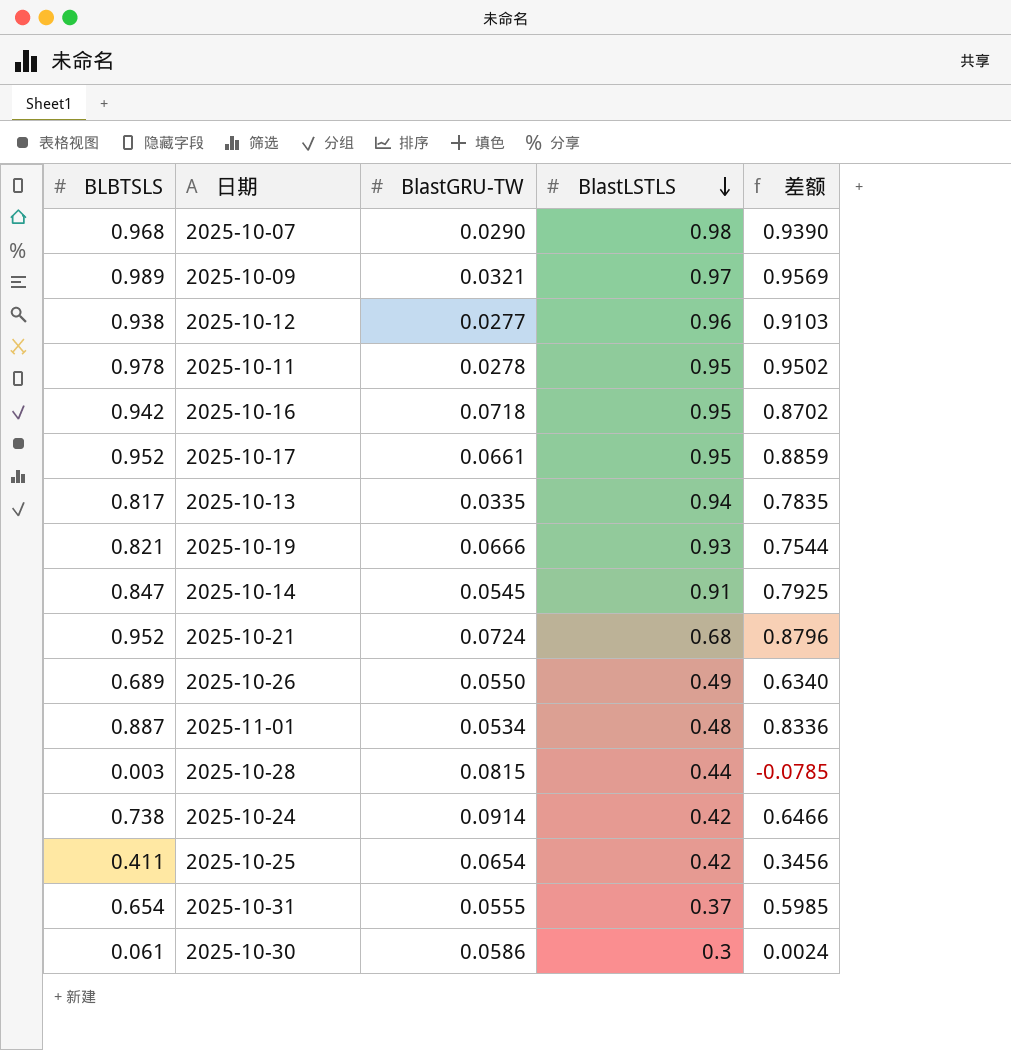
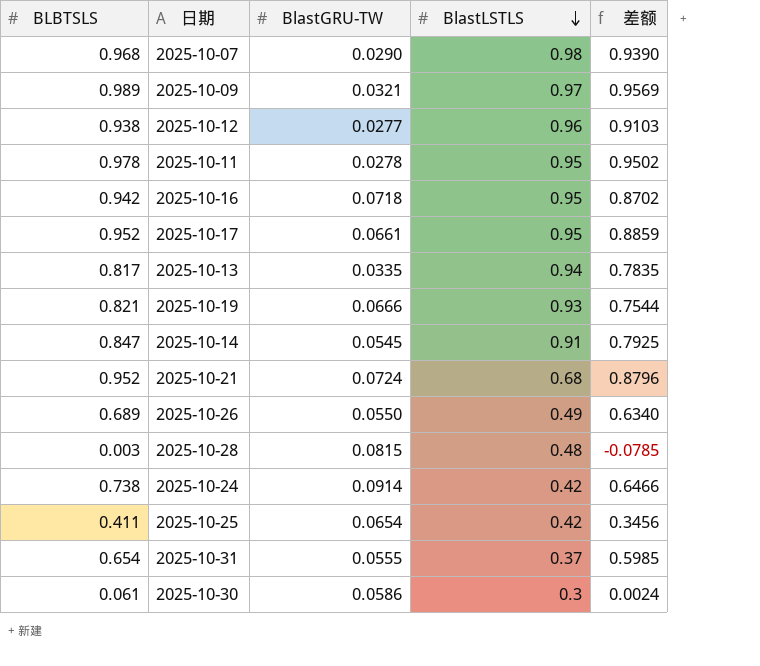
row 2025-11-01: 0.887 | 0.0534 | 0.48 | 0.8336 -> none
2025-10-28 | BlastLSTLS: 0.44 -> 0.48

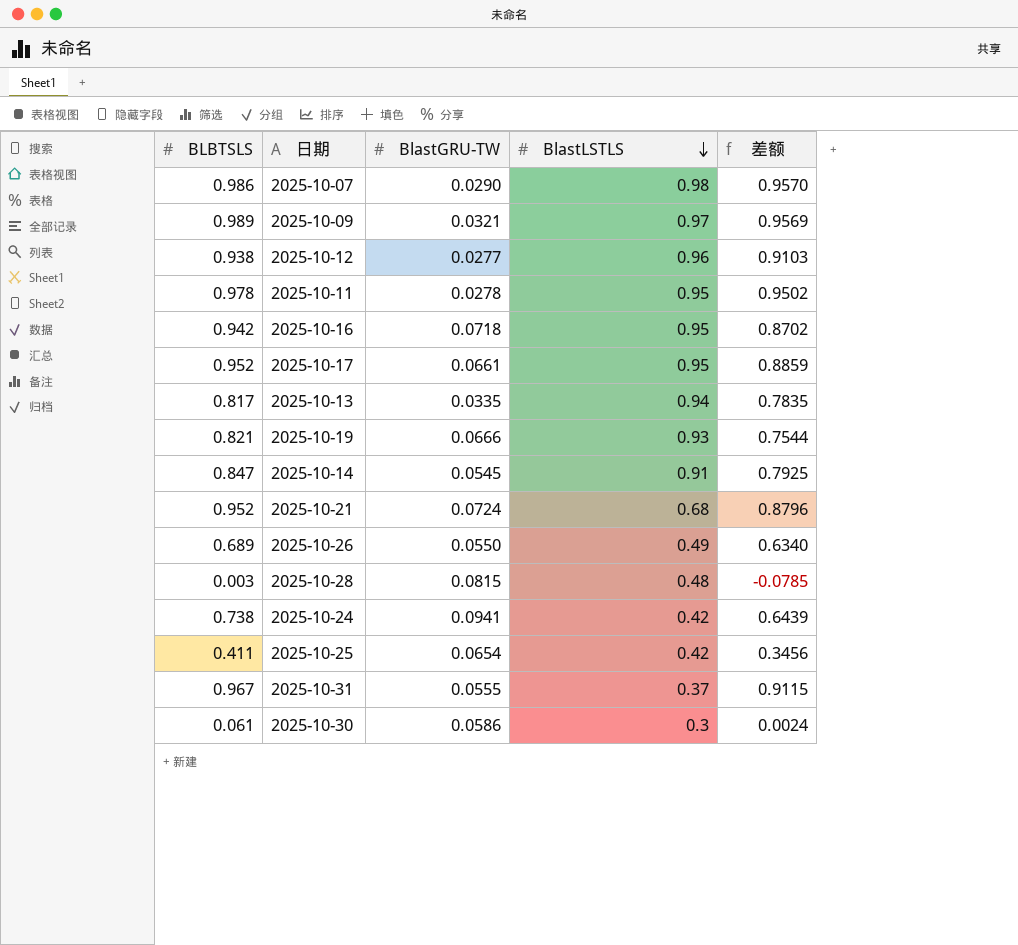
2025-10-07 | BLBTSLS: 0.968 -> 0.986
2025-10-07 | 差额: 0.9390 -> 0.9570
2025-10-24 | BlastGRU-TW: 0.0914 -> 0.0941
2025-10-24 | 差额: 0.6466 -> 0.6439
2025-10-31 | BLBTSLS: 0.654 -> 0.967
2025-10-31 | 差额: 0.5985 -> 0.9115

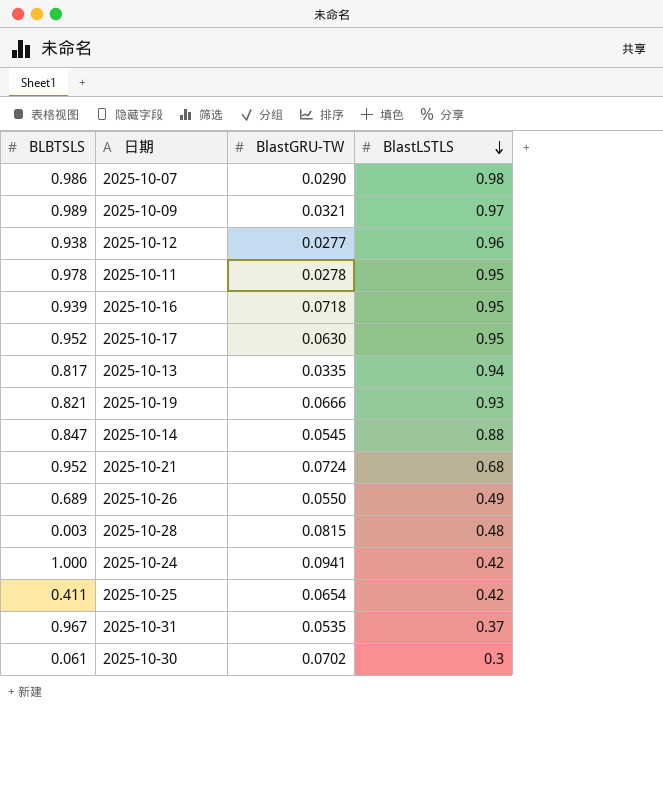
column 差额 | formula: [BLBTSLS] - [BlastGRU-TW] -> none
2025-10-16 | BLBTSLS: 0.942 -> 0.939
2025-10-17 | BlastGRU-TW: 0.0661 -> 0.0630
2025-10-14 | BlastLSTLS: 0.91 -> 0.88
2025-10-24 | BLBTSLS: 0.738 -> 1.000
2025-10-31 | BlastGRU-TW: 0.0555 -> 0.0535
2025-10-30 | BlastGRU-TW: 0.0586 -> 0.0702

